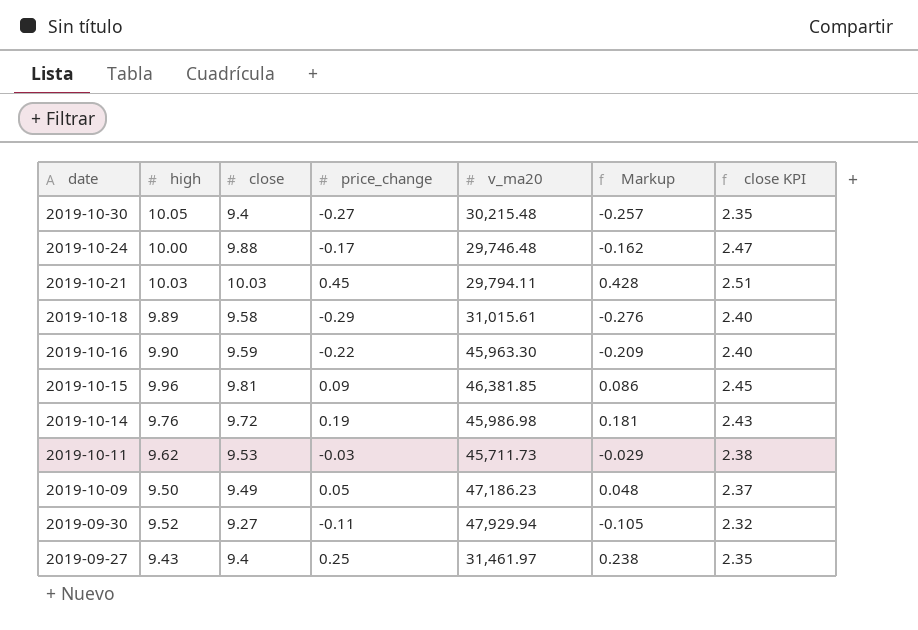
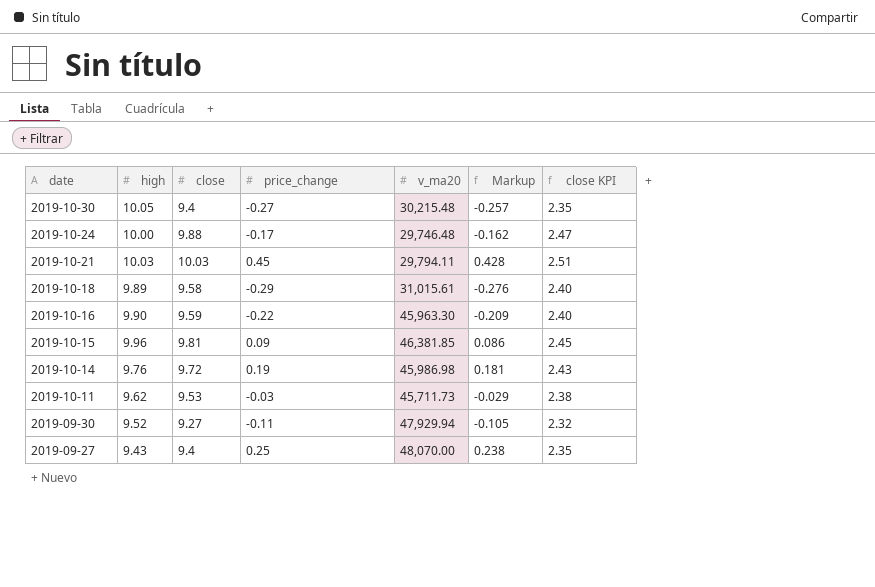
row 2019-10-09: 9.50 | 9.49 | 0.05 | 47,186.23 | 0.048 | 2.37 -> none
2019-09-27 | v_ma20: 31,461.97 -> 48,070.00

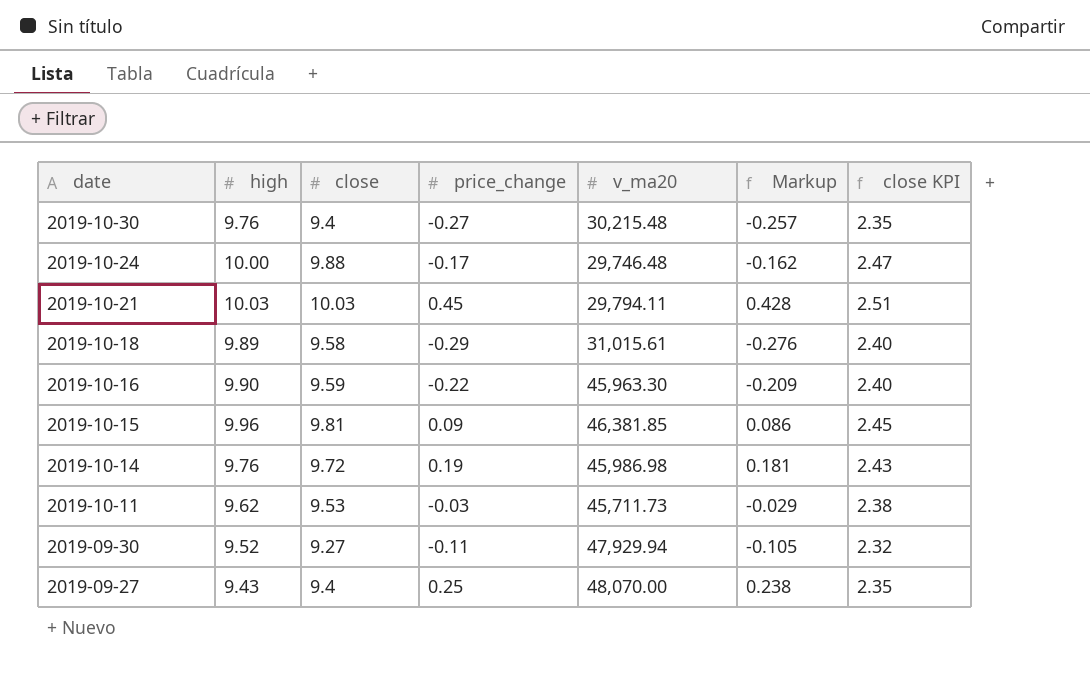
2019-10-30 | high: 10.05 -> 9.76

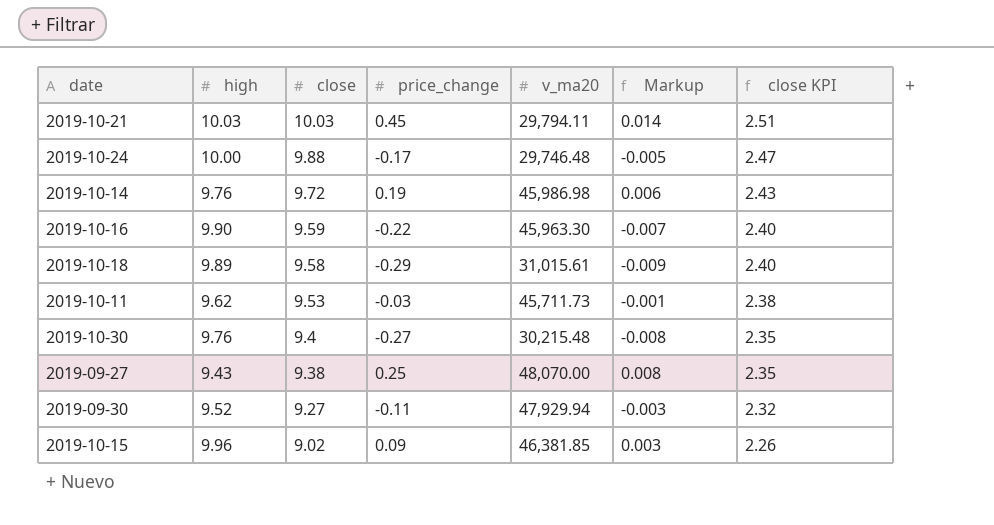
row order: date descending -> close descending
column Markup | formula: [price_change] * 0.95 -> [price_change] * 0.03
2019-09-27 | close: 9.4 -> 9.38
2019-10-15 | close: 9.81 -> 9.02
2019-10-15 | close KPI: 2.45 -> 2.26

